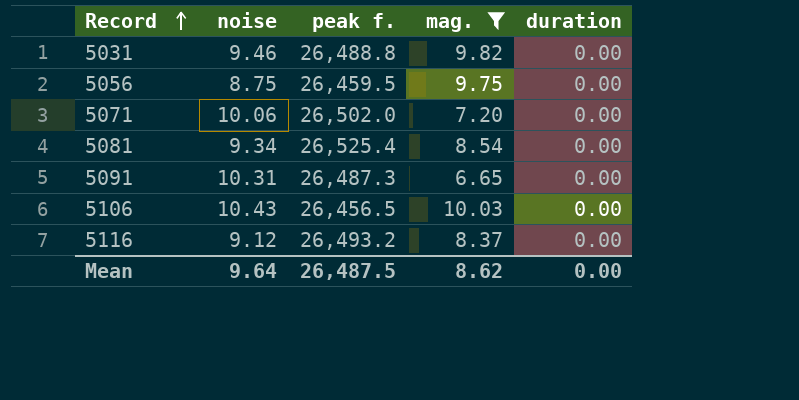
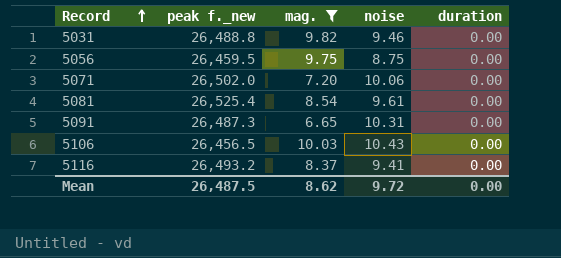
column name: peak f. -> peak f._new
column noise | position: 2 -> 4
5081 | noise: 9.34 -> 9.61
5116 | noise: 9.12 -> 9.41
Mean | noise: 9.64 -> 9.72

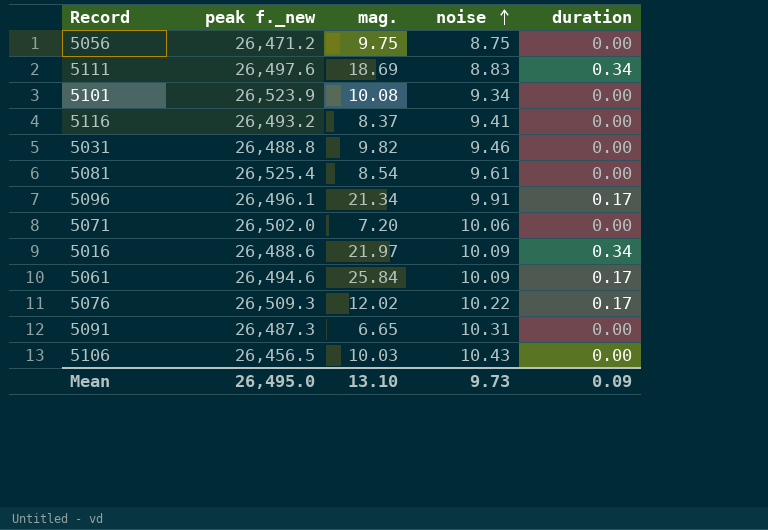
filter: mag. <= 10.03 -> none
row order: Record ascending -> noise ascending
5056 | peak f._new: 26,459.5 -> 26,471.2
Mean | peak f._new: 26,487.5 -> 26,495.0
Mean | mag.: 8.62 -> 13.10
Mean | noise: 9.72 -> 9.73
Mean | duration: 0.00 -> 0.09

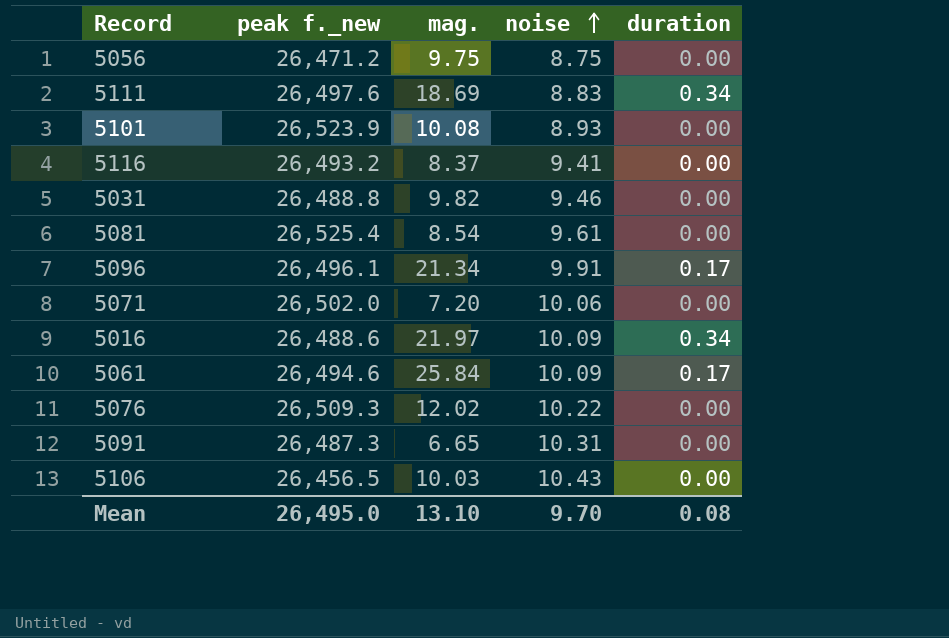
5101 | noise: 9.34 -> 8.93
5076 | duration: 0.17 -> 0.00
Mean | noise: 9.73 -> 9.70
Mean | duration: 0.09 -> 0.08

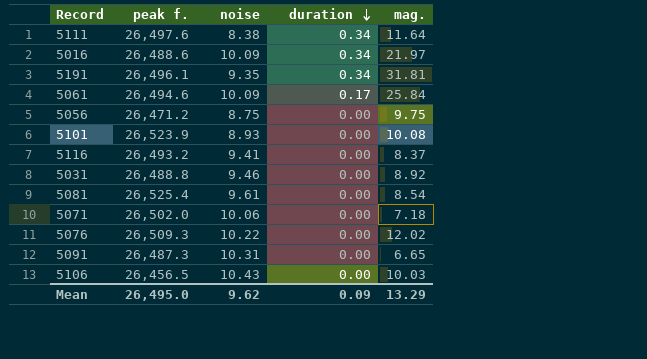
row order: noise ascending -> duration descending
column name: peak f._new -> peak f.
column mag. | position: 3 -> 5
row 5096: 26,496.1 | 21.34 | 9.91 | 0.17 -> none
5111 | noise: 8.83 -> 8.38
5111 | mag.: 18.69 -> 11.64
row 5191: none -> 26,496.1 | 9.35 | 0.34 | 31.81
5031 | mag.: 9.82 -> 8.92
5071 | mag.: 7.20 -> 7.18
Mean | noise: 9.70 -> 9.62
Mean | duration: 0.08 -> 0.09
Mean | mag.: 13.10 -> 13.29

